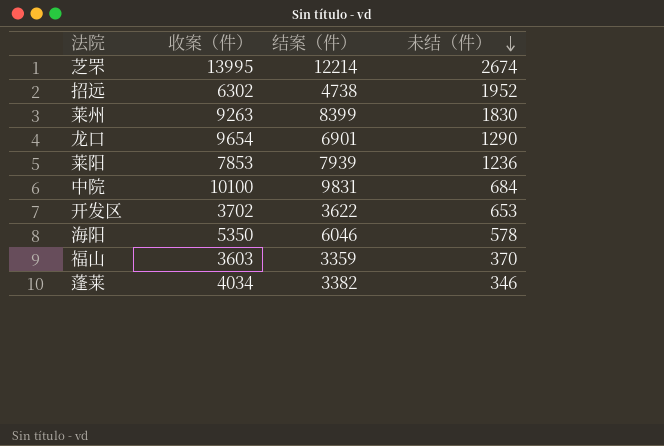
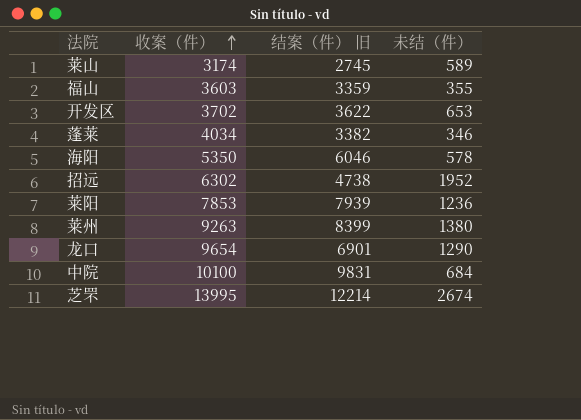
row order: 未结（件） descending -> 收案（件） ascending
column name: 结案（件） -> 结案（件） 旧
row 莱山: none -> 3174 | 2745 | 589
福山 | 未结（件）: 370 -> 355
莱州 | 未结（件）: 1830 -> 1380

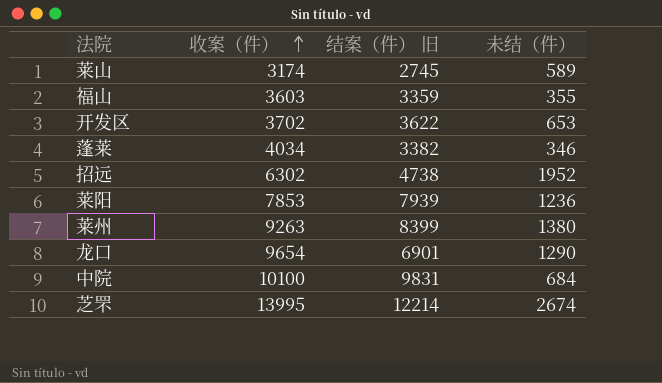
row 海阳: 5350 | 6046 | 578 -> none

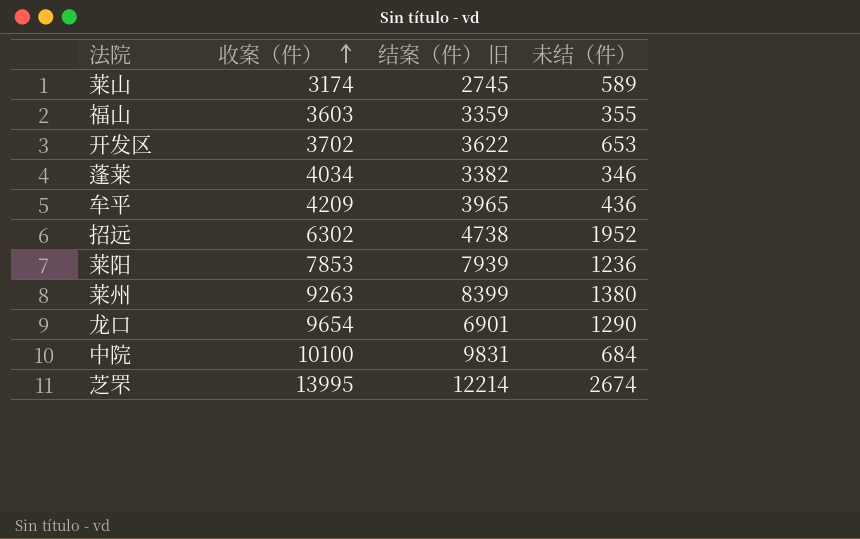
row 牟平: none -> 4209 | 3965 | 436

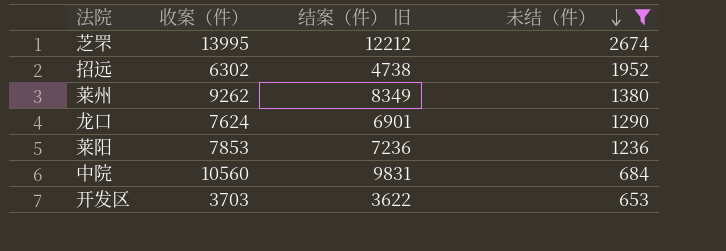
filter: none -> 未结（件） >= 653
row order: 收案（件） ascending -> 未结（件） descending
芝罘 | 结案（件） 旧: 12214 -> 12212
莱州 | 收案（件）: 9263 -> 9262
莱州 | 结案（件） 旧: 8399 -> 8349
龙口 | 收案（件）: 9654 -> 7624
莱阳 | 结案（件） 旧: 7939 -> 7236
中院 | 收案（件）: 10100 -> 10560
开发区 | 收案（件）: 3702 -> 3703

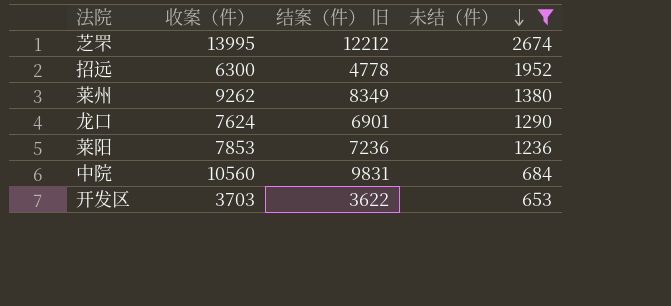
招远 | 收案（件）: 6302 -> 6300
招远 | 结案（件） 旧: 4738 -> 4778

